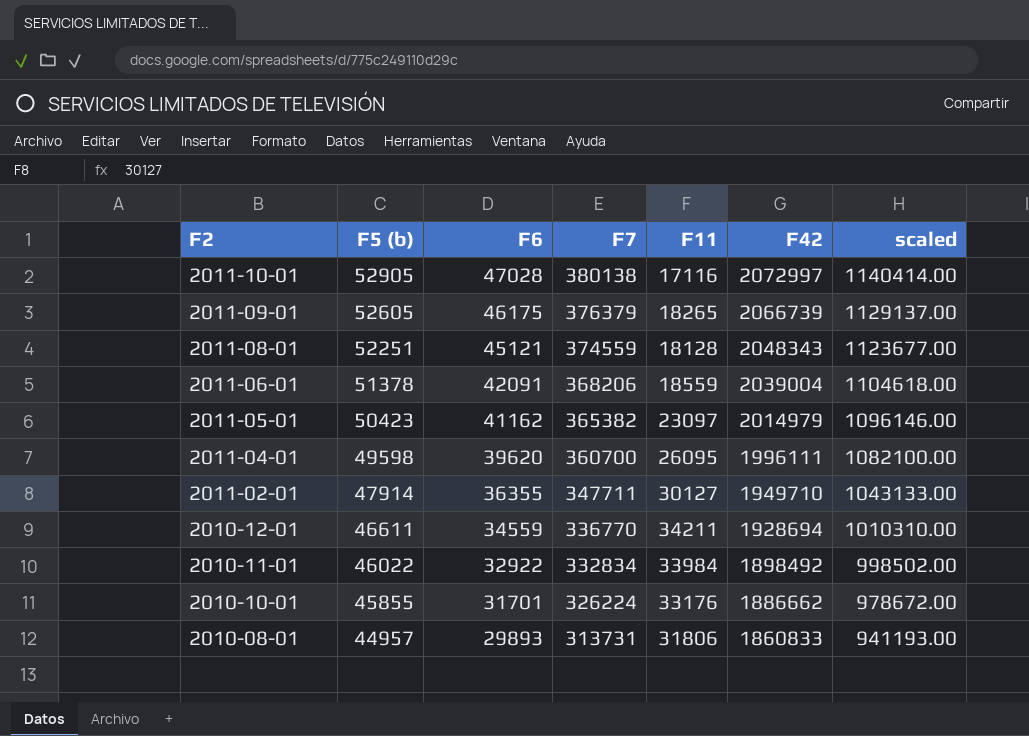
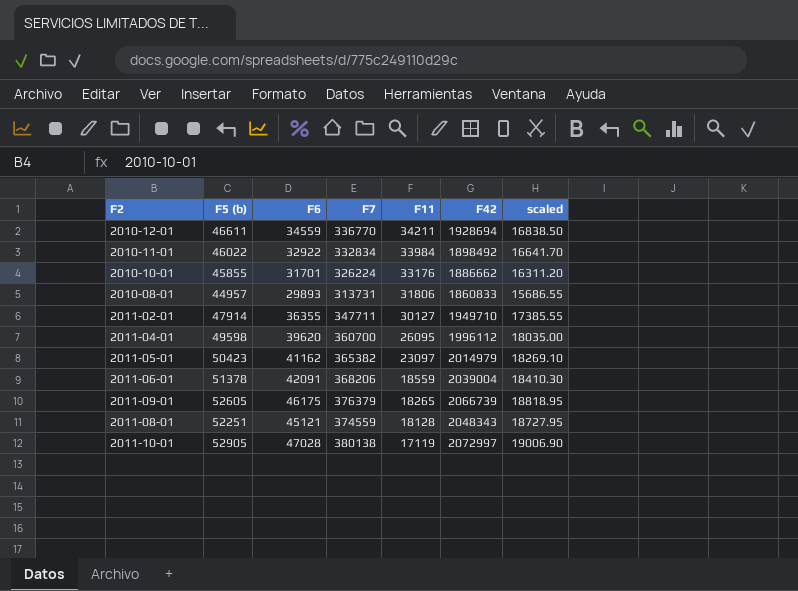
row order: F2 descending -> F11 descending
column scaled | formula: [F7] * 3 -> [F7] * 0.05
2011-04-01 | F42: 1996111 -> 1996112
2011-10-01 | F11: 17116 -> 17119

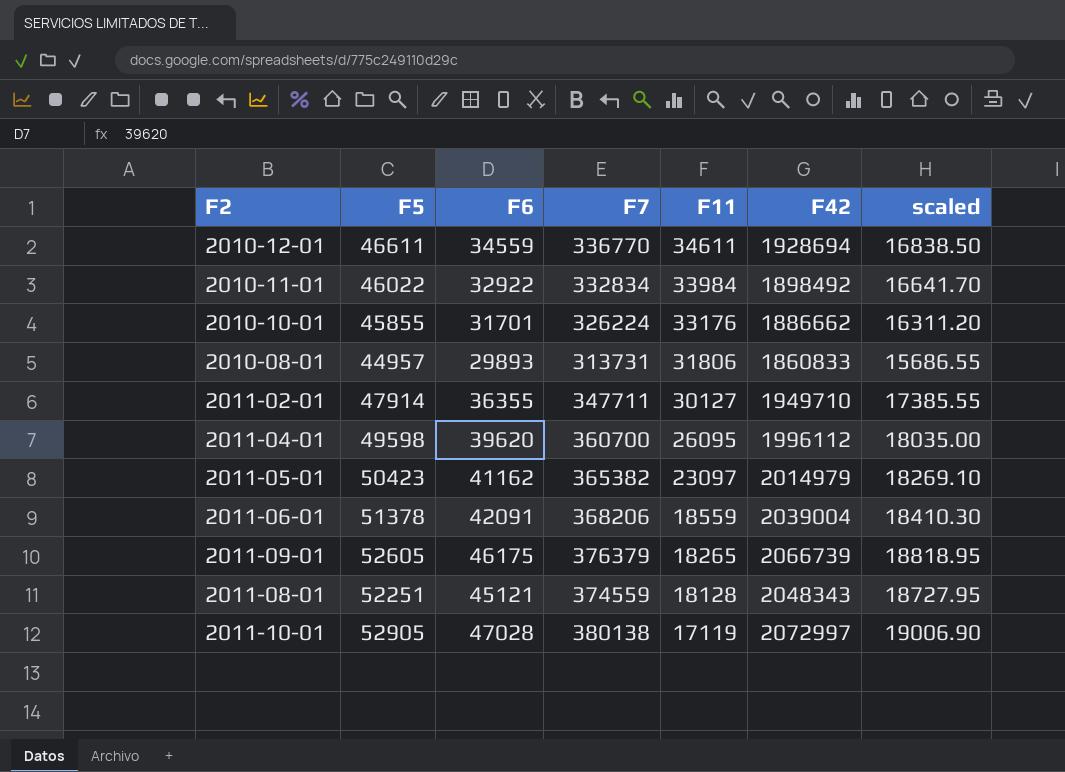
column name: F5 (b) -> F5
2010-12-01 | F11: 34211 -> 34611

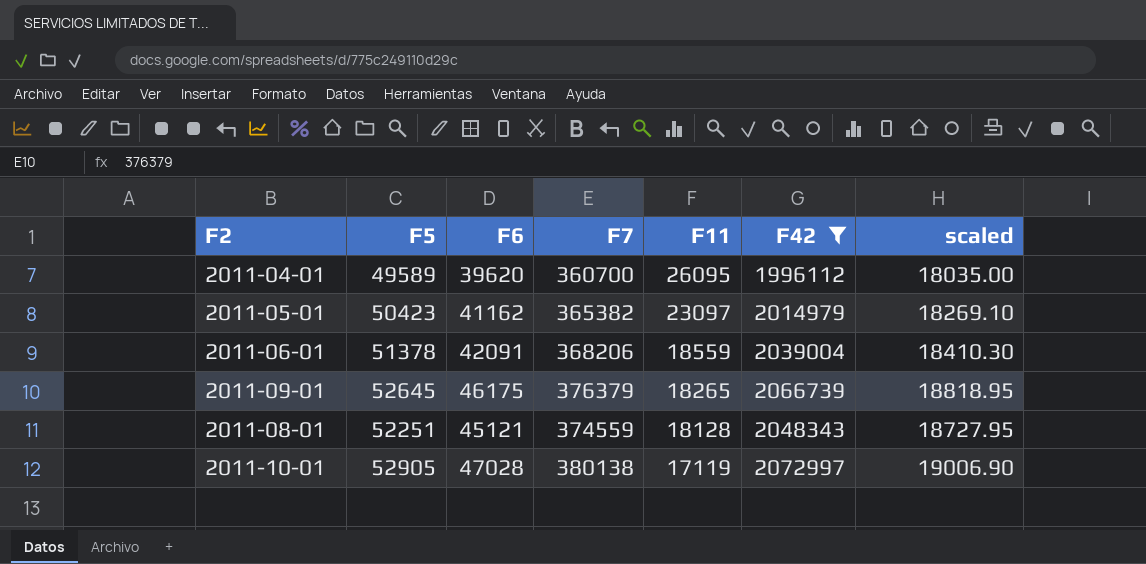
filter: none -> F42 >= 1996112
2011-04-01 | F5: 49598 -> 49589
2011-09-01 | F5: 52605 -> 52645

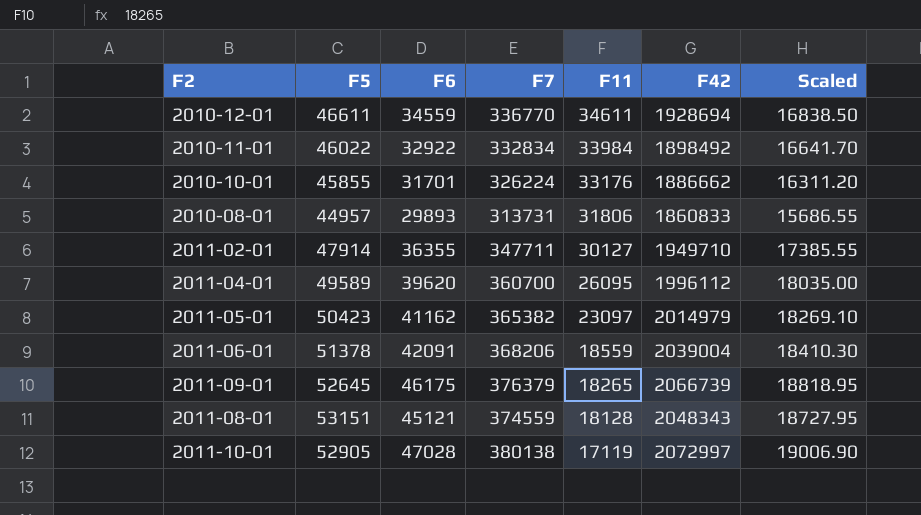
filter: F42 >= 1996112 -> none
column name: scaled -> Scaled
2011-08-01 | F5: 52251 -> 53151

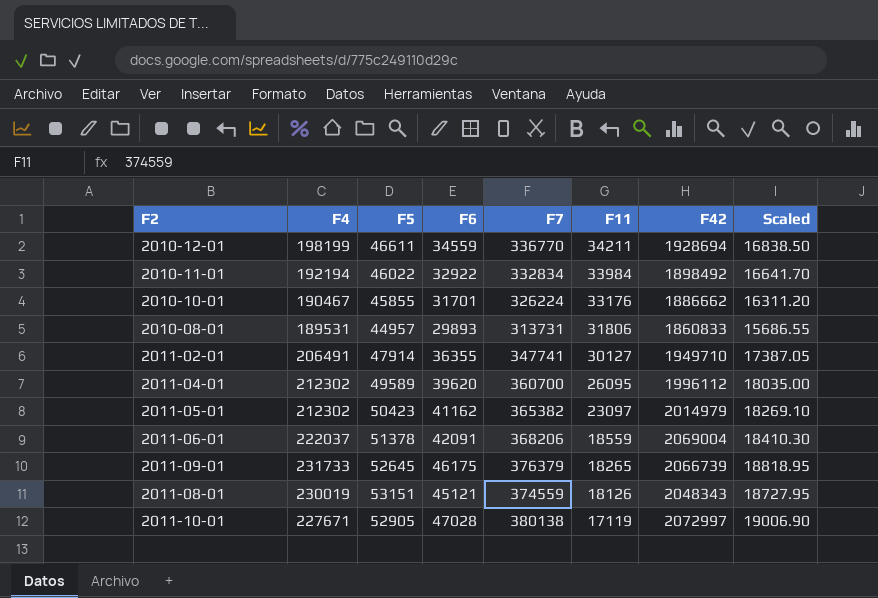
column F4 | position: none -> 2
2010-12-01 | F11: 34611 -> 34211
2011-02-01 | F7: 347711 -> 347741
2011-02-01 | Scaled: 17385.55 -> 17387.05
2011-06-01 | F42: 2039004 -> 2069004
2011-08-01 | F11: 18128 -> 18126

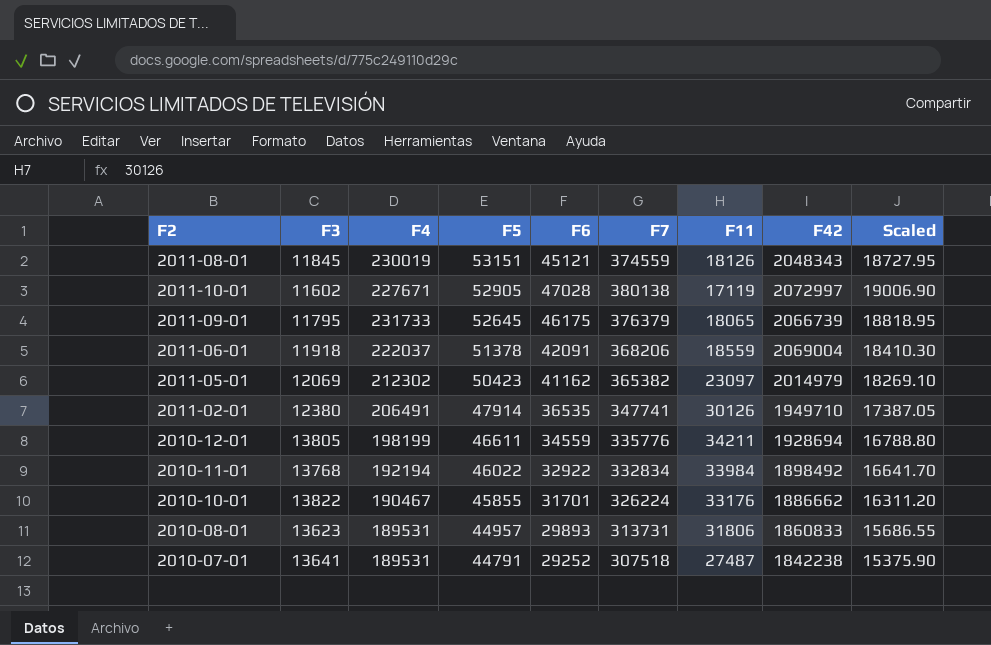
row order: F11 descending -> F5 descending
column F3 | position: none -> 2
row 2011-04-01: 212302 | 49589 | 39620 | 360700 | 26095 | 1996112 | 18035.00 -> none
2011-09-01 | F11: 18265 -> 18065
2011-02-01 | F6: 36355 -> 36535
2011-02-01 | F11: 30127 -> 30126
2010-12-01 | F7: 336770 -> 335776
2010-12-01 | Scaled: 16838.50 -> 16788.80
row 2010-07-01: none -> 13641 | 189531 | 44791 | 29252 | 307518 | 27487 | 1842238 | 15375.90

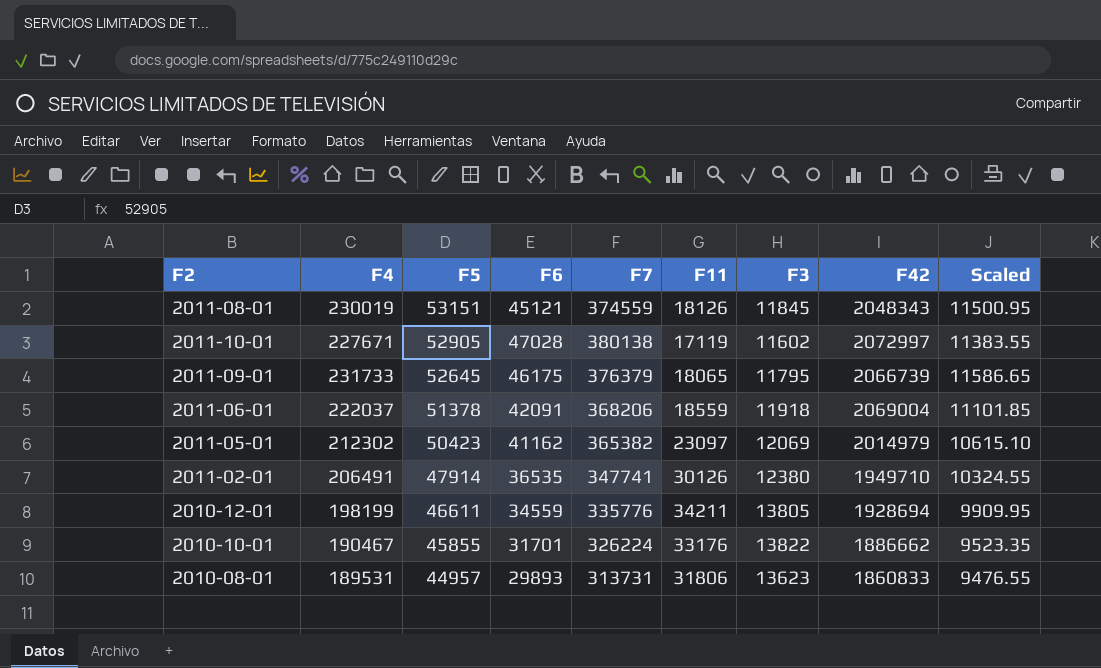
column F3 | position: 2 -> 7
column Scaled | formula: [F7] * 0.05 -> [F4] * 0.05
row 2010-11-01: 13768 | 192194 | 46022 | 32922 | 332834 | 33984 | 1898492 | 16641.70 -> none
row 2010-07-01: 13641 | 189531 | 44791 | 29252 | 307518 | 27487 | 1842238 | 15375.90 -> none

